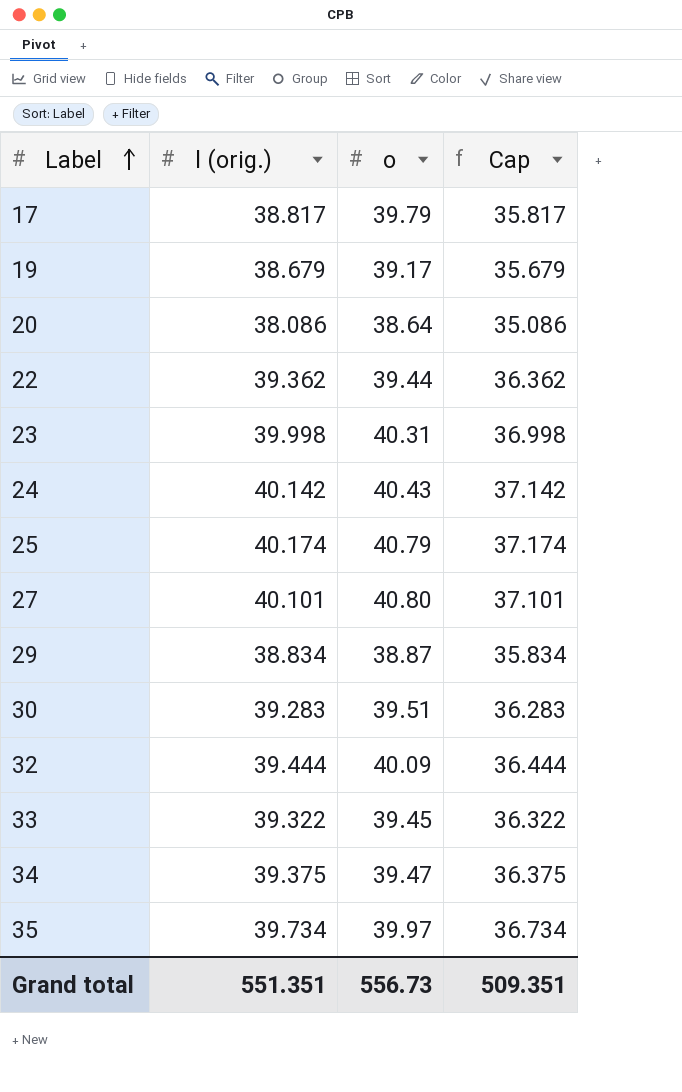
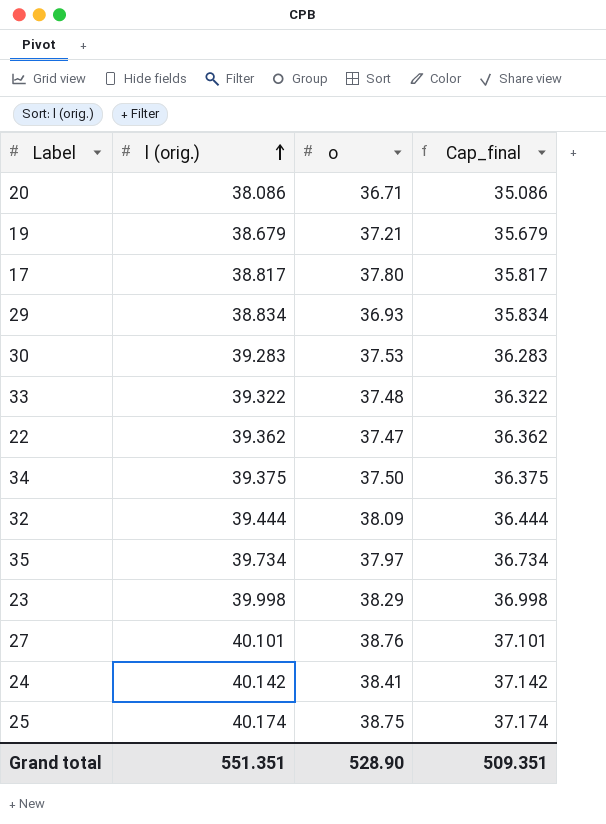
row order: Label ascending -> l (orig.) ascending
column name: Cap -> Cap_final
20 | o: 38.64 -> 36.71
19 | o: 39.17 -> 37.21
17 | o: 39.79 -> 37.80
29 | o: 38.87 -> 36.93
30 | o: 39.51 -> 37.53
33 | o: 39.45 -> 37.48
22 | o: 39.44 -> 37.47
34 | o: 39.47 -> 37.50
32 | o: 40.09 -> 38.09
35 | o: 39.97 -> 37.97
23 | o: 40.31 -> 38.29
27 | o: 40.80 -> 38.76
24 | o: 40.43 -> 38.41
25 | o: 40.79 -> 38.75
Grand total | o: 556.73 -> 528.90

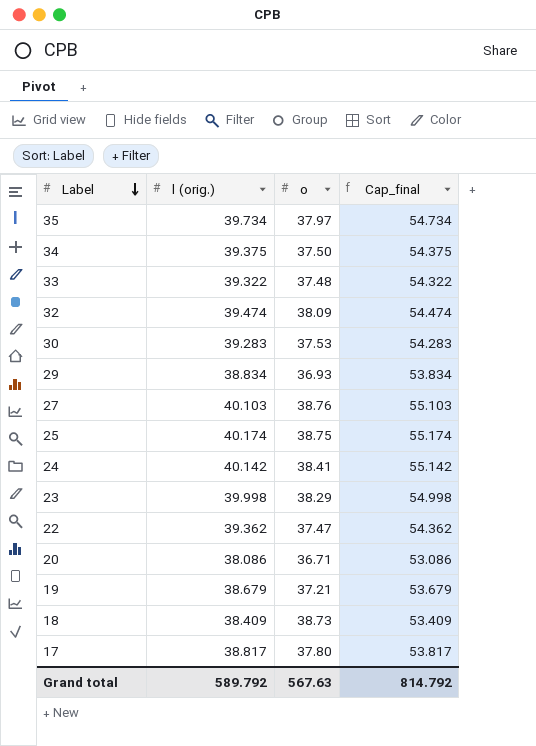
row order: l (orig.) ascending -> Label descending
column Cap_final | formula: [l (orig.)] - 3 -> [l (orig.)] + 15
32 | l (orig.): 39.444 -> 39.474
27 | l (orig.): 40.101 -> 40.103
row 18: none -> 38.409 | 38.73 | 53.409
Grand total | l (orig.): 551.351 -> 589.792
Grand total | o: 528.90 -> 567.63
Grand total | Cap_final: 509.351 -> 814.792

